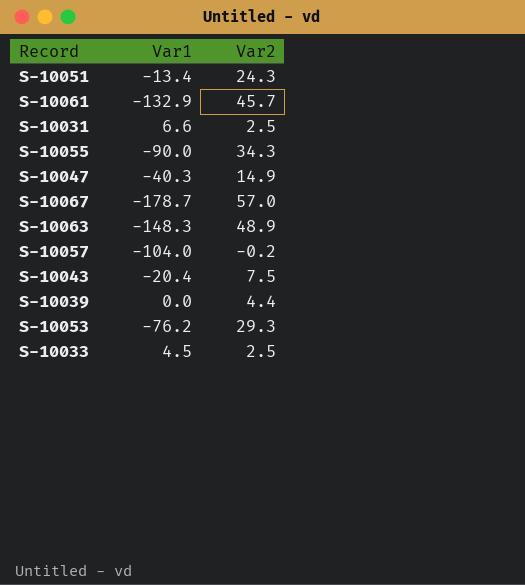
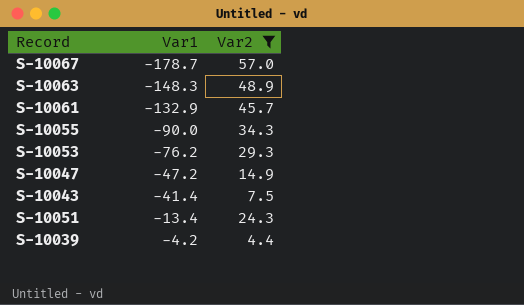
filter: none -> Var2 >= 4.4
row order: none -> Var1 ascending
S-10047 | Var1: -40.3 -> -47.2
S-10043 | Var1: -20.4 -> -41.4
S-10039 | Var1: 0.0 -> -4.2

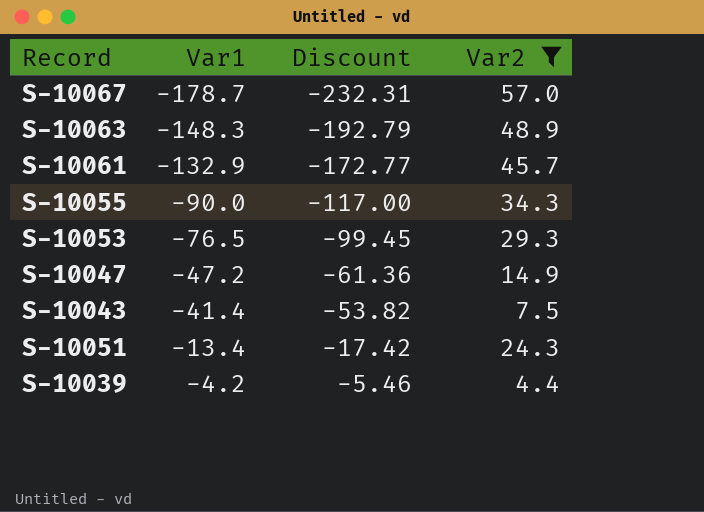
column Discount | formula: none -> [Var1] * 1.3
S-10053 | Var1: -76.2 -> -76.5

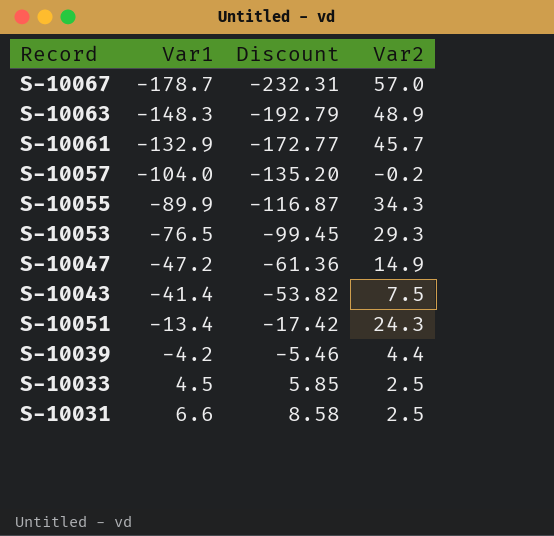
filter: Var2 >= 4.4 -> none
S-10055 | Var1: -90.0 -> -89.9
S-10055 | Discount: -117.00 -> -116.87

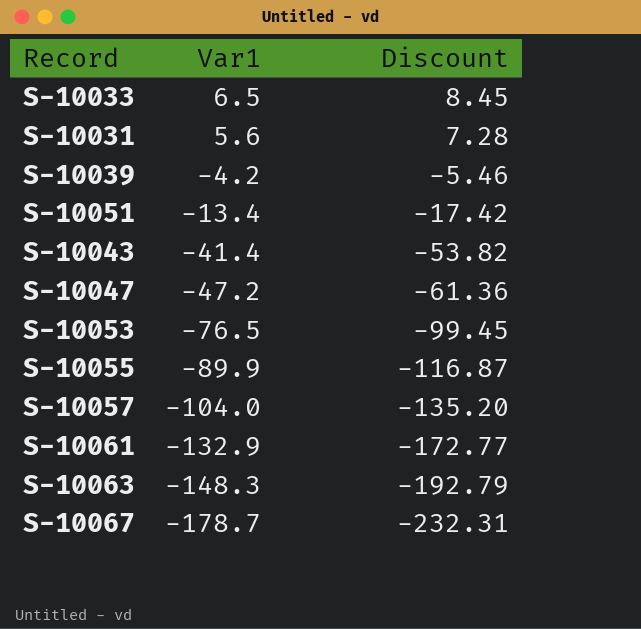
row order: Var1 ascending -> Var1 descending
column Var2 | position: 4 -> none
S-10033 | Var1: 4.5 -> 6.5
S-10033 | Discount: 5.85 -> 8.45
S-10031 | Var1: 6.6 -> 5.6
S-10031 | Discount: 8.58 -> 7.28

